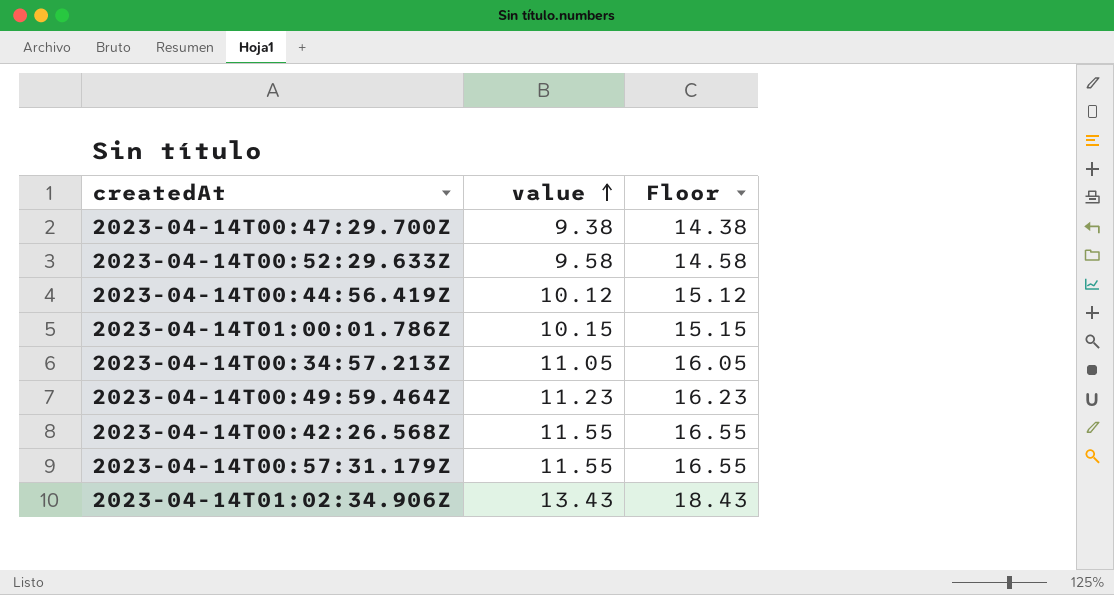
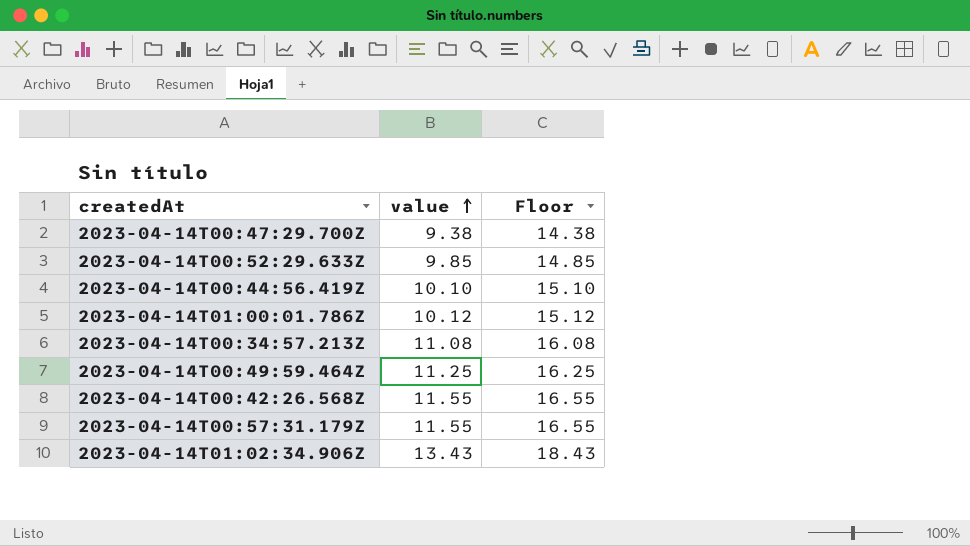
2023-04-14T00:52:29.633Z | value: 9.58 -> 9.85
2023-04-14T00:52:29.633Z | Floor: 14.58 -> 14.85
2023-04-14T00:44:56.419Z | value: 10.12 -> 10.10
2023-04-14T00:44:56.419Z | Floor: 15.12 -> 15.10
2023-04-14T01:00:01.786Z | value: 10.15 -> 10.12
2023-04-14T01:00:01.786Z | Floor: 15.15 -> 15.12
2023-04-14T00:34:57.213Z | value: 11.05 -> 11.08
2023-04-14T00:34:57.213Z | Floor: 16.05 -> 16.08
2023-04-14T00:49:59.464Z | value: 11.23 -> 11.25
2023-04-14T00:49:59.464Z | Floor: 16.23 -> 16.25

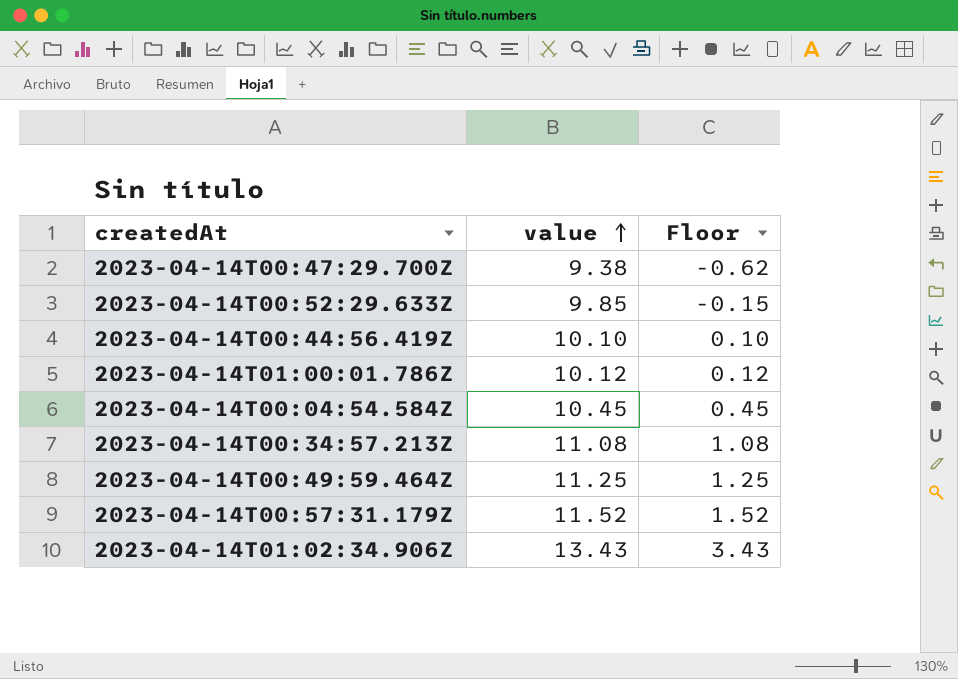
column Floor | formula: [value] + 5 -> [value] - 10
row 2023-04-14T00:42:26.568Z: 11.55 | 16.55 -> none
row 2023-04-14T00:04:54.584Z: none -> 10.45 | 0.45
2023-04-14T00:57:31.179Z | value: 11.55 -> 11.52

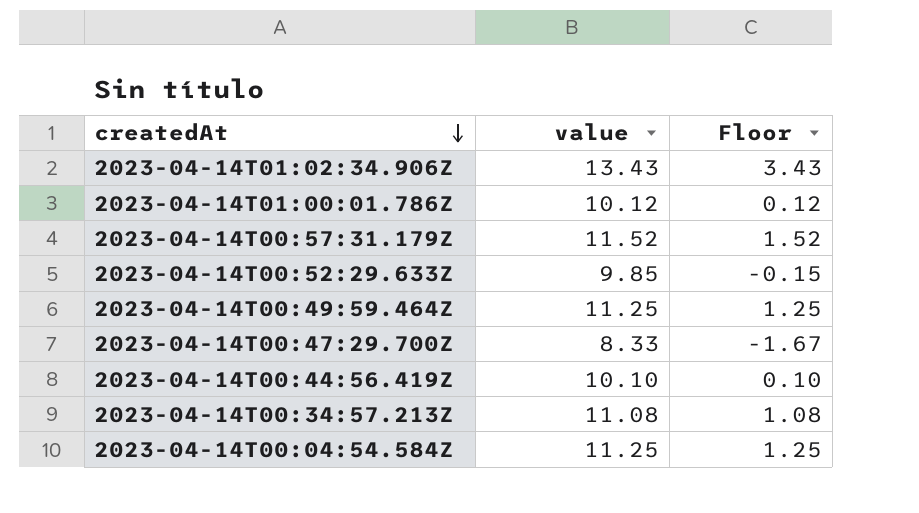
row order: value ascending -> createdAt descending
2023-04-14T00:47:29.700Z | value: 9.38 -> 8.33
2023-04-14T00:47:29.700Z | Floor: -0.62 -> -1.67
2023-04-14T00:04:54.584Z | value: 10.45 -> 11.25
2023-04-14T00:04:54.584Z | Floor: 0.45 -> 1.25

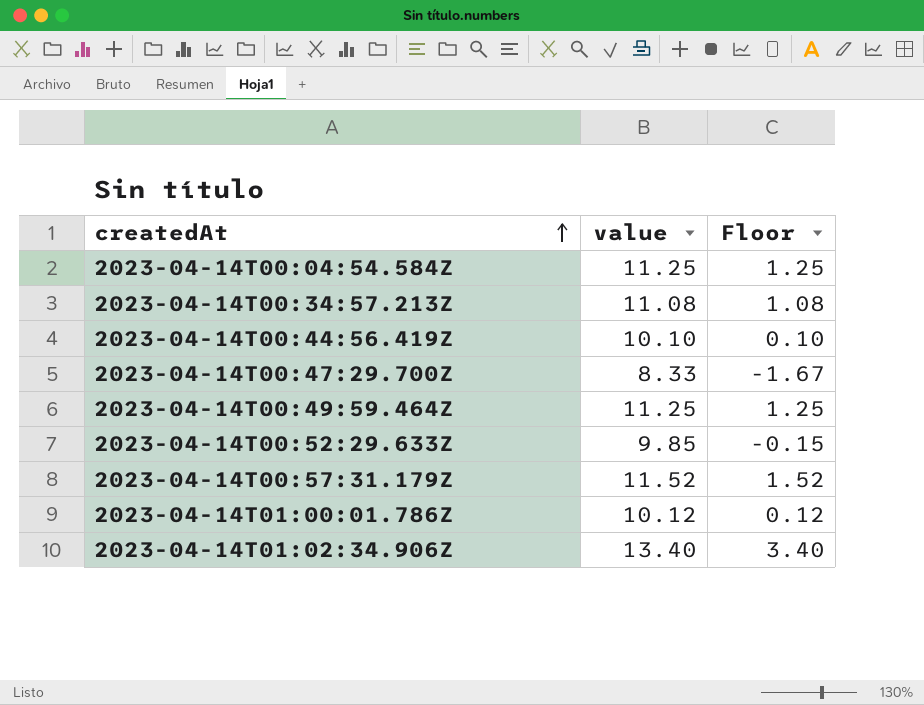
row order: createdAt descending -> createdAt ascending
2023-04-14T01:02:34.906Z | value: 13.43 -> 13.40
2023-04-14T01:02:34.906Z | Floor: 3.43 -> 3.40

